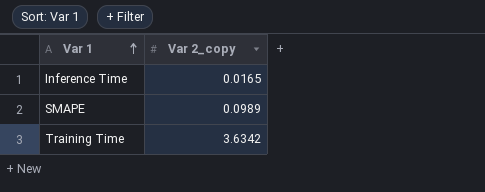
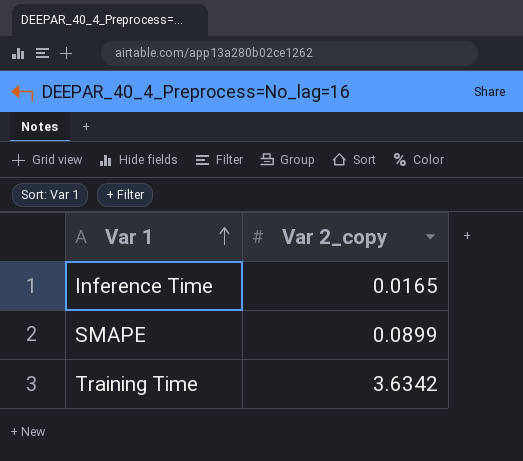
SMAPE | Var 2_copy: 0.0989 -> 0.0899

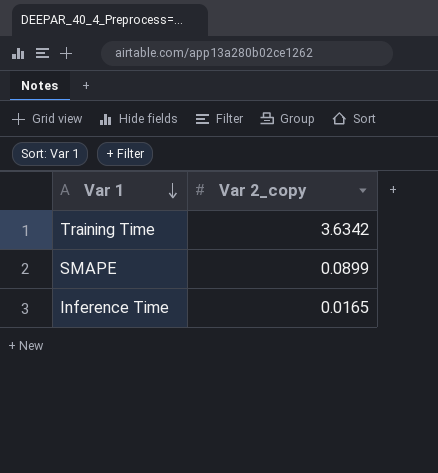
row order: Var 1 ascending -> Var 1 descending

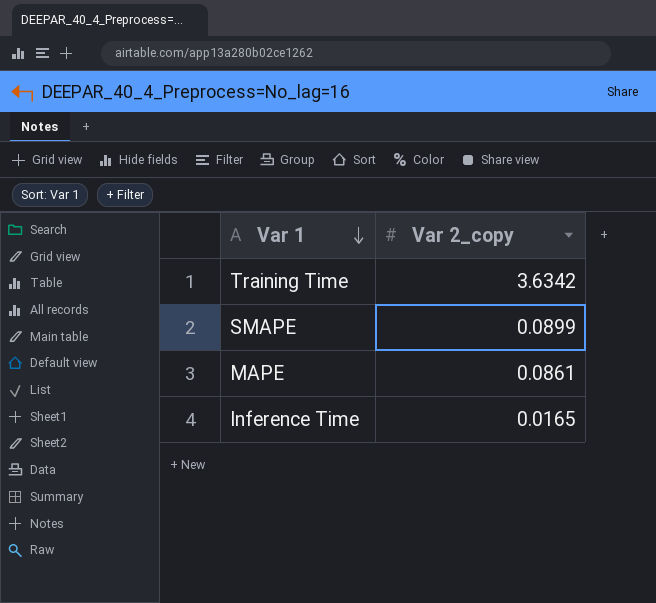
row MAPE: none -> 0.0861

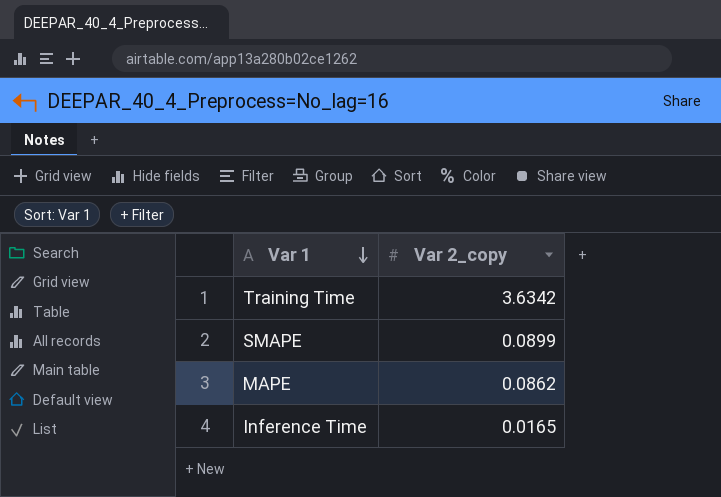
MAPE | Var 2_copy: 0.0861 -> 0.0862

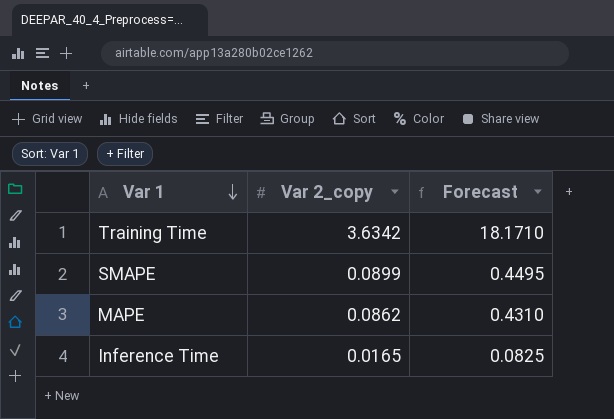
column Forecast | formula: none -> [Var 2_copy] * 5

